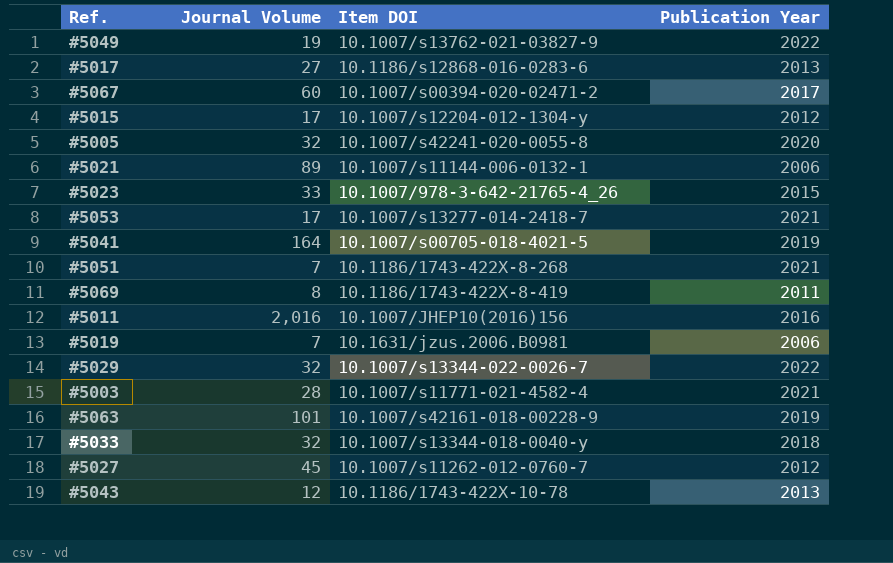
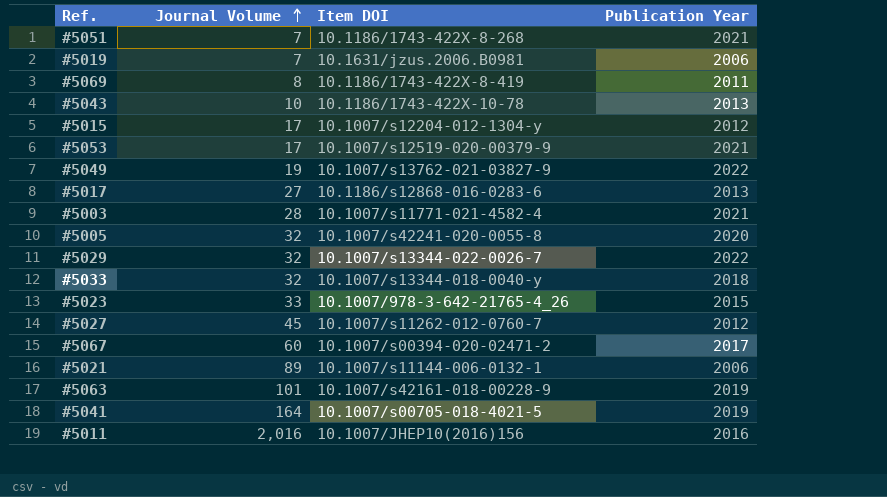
row order: none -> Journal Volume ascending
#5043 | Journal Volume: 12 -> 10
#5053 | Item DOI: 10.1007/s13277-014-2418-7 -> 10.1007/s12519-020-00379-9

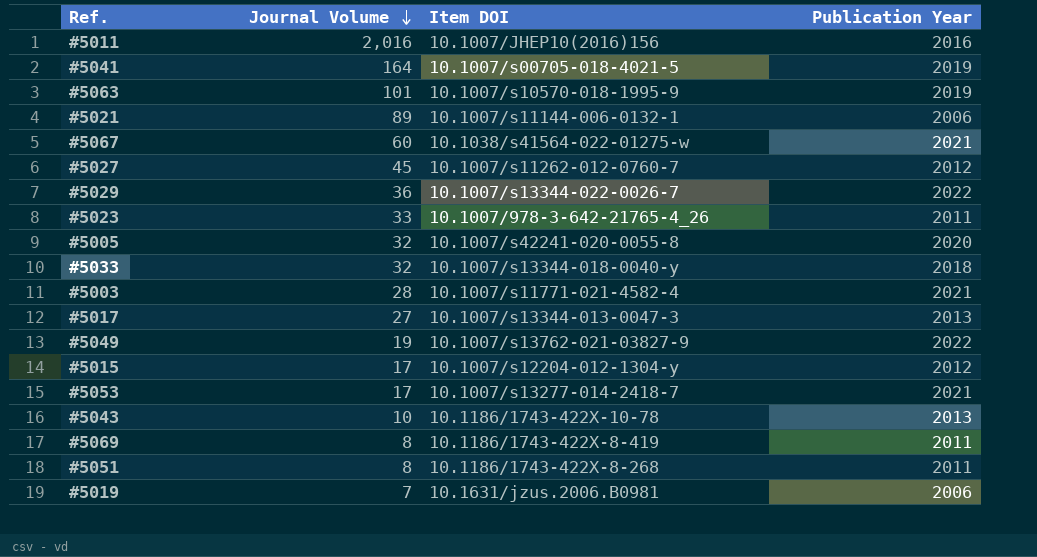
row order: Journal Volume ascending -> Journal Volume descending
#5063 | Item DOI: 10.1007/s42161-018-00228-9 -> 10.1007/s10570-018-1995-9
#5067 | Item DOI: 10.1007/s00394-020-02471-2 -> 10.1038/s41564-022-01275-w
#5067 | Publication Year: 2017 -> 2021
#5029 | Journal Volume: 32 -> 36
#5023 | Publication Year: 2015 -> 2011
#5017 | Item DOI: 10.1186/s12868-016-0283-6 -> 10.1007/s13344-013-0047-3
#5053 | Item DOI: 10.1007/s12519-020-00379-9 -> 10.1007/s13277-014-2418-7
#5051 | Journal Volume: 7 -> 8
#5051 | Publication Year: 2021 -> 2011

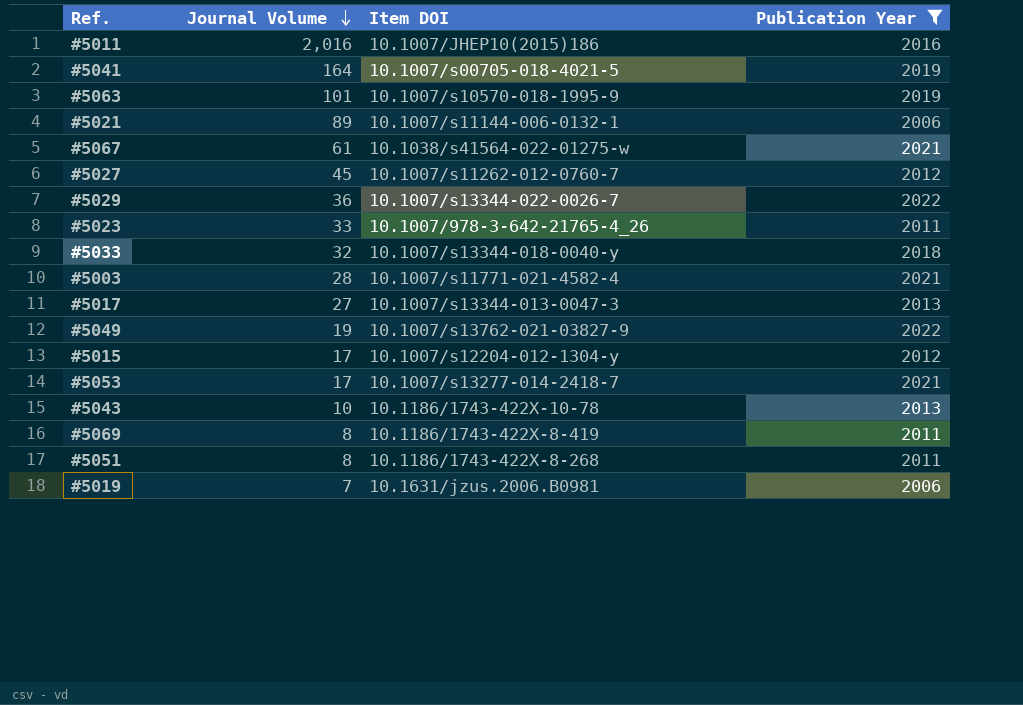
filter: none -> Publication Year != 2020
#5011 | Item DOI: 10.1007/JHEP10(2016)156 -> 10.1007/JHEP10(2015)186
#5067 | Journal Volume: 60 -> 61

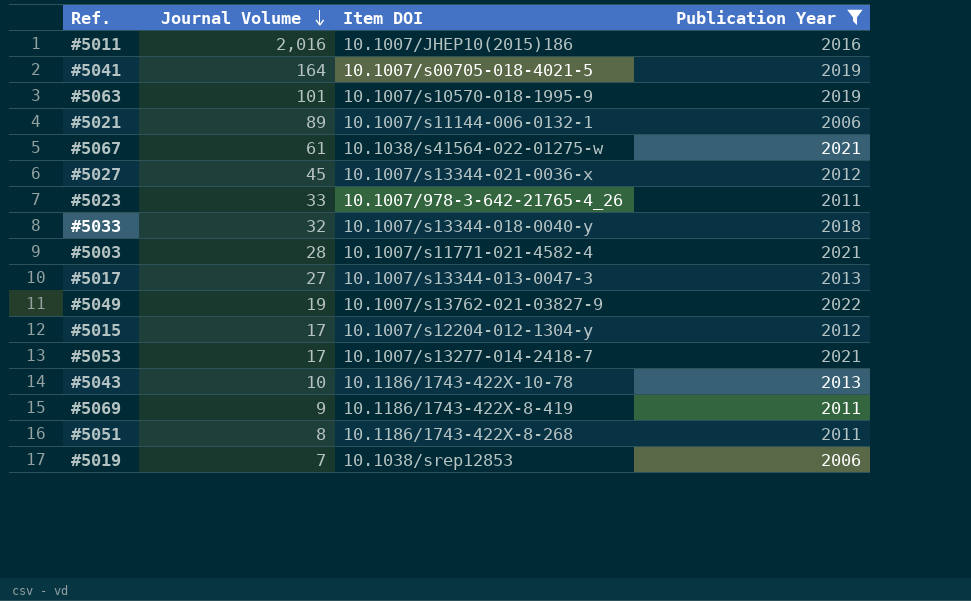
row #5029: 36 | 10.1007/s13344-022-0026-7 | 2022 -> none
#5027 | Item DOI: 10.1007/s11262-012-0760-7 -> 10.1007/s13344-021-0036-x
#5069 | Journal Volume: 8 -> 9
#5019 | Item DOI: 10.1631/jzus.2006.B0981 -> 10.1038/srep12853

